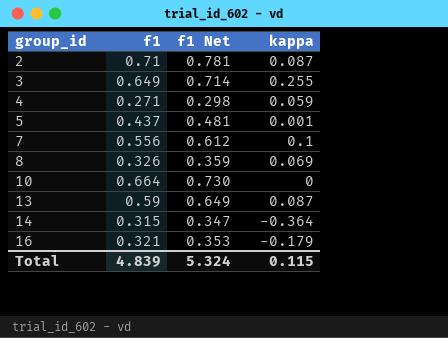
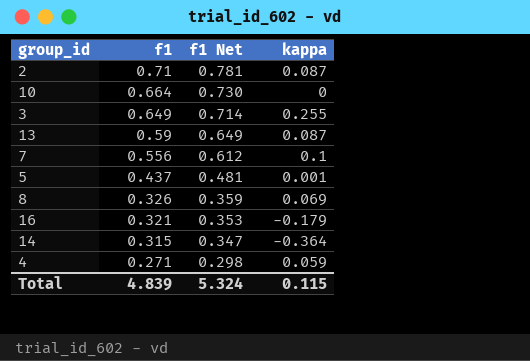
row order: group_id ascending -> f1 descending

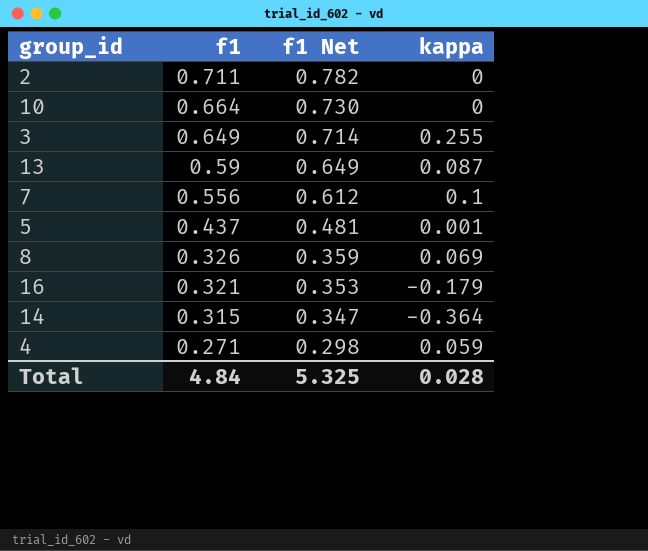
2 | f1: 0.71 -> 0.711
2 | f1 Net: 0.781 -> 0.782
2 | kappa: 0.087 -> 0
Total | f1: 4.839 -> 4.84
Total | f1 Net: 5.324 -> 5.325
Total | kappa: 0.115 -> 0.028

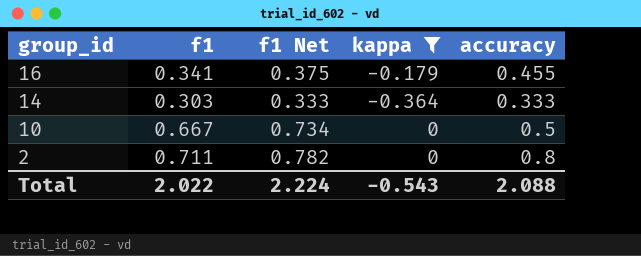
filter: none -> kappa <= 0
row order: f1 descending -> group_id descending
column accuracy | position: none -> 5
16 | f1: 0.321 -> 0.341
16 | f1 Net: 0.353 -> 0.375
14 | f1: 0.315 -> 0.303
14 | f1 Net: 0.347 -> 0.333
10 | f1: 0.664 -> 0.667
10 | f1 Net: 0.730 -> 0.734
Total | f1: 4.84 -> 2.022
Total | f1 Net: 5.325 -> 2.224
Total | kappa: 0.028 -> -0.543

